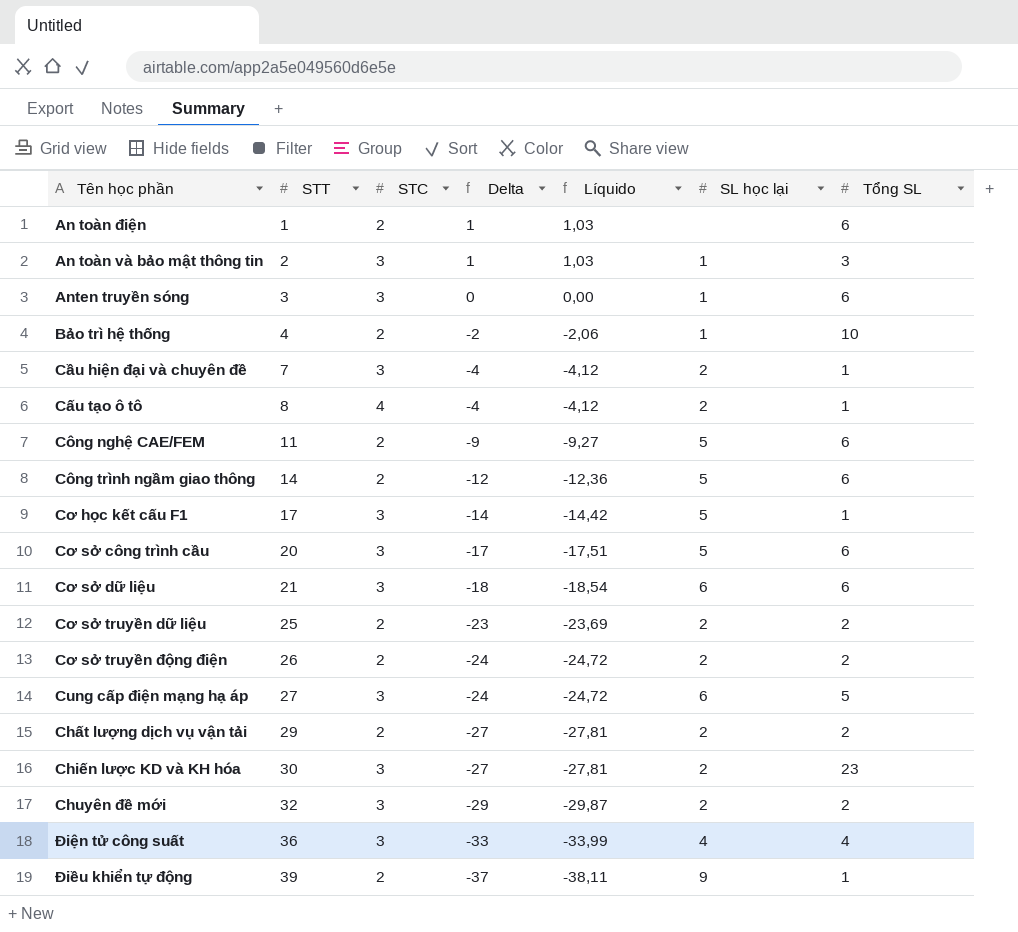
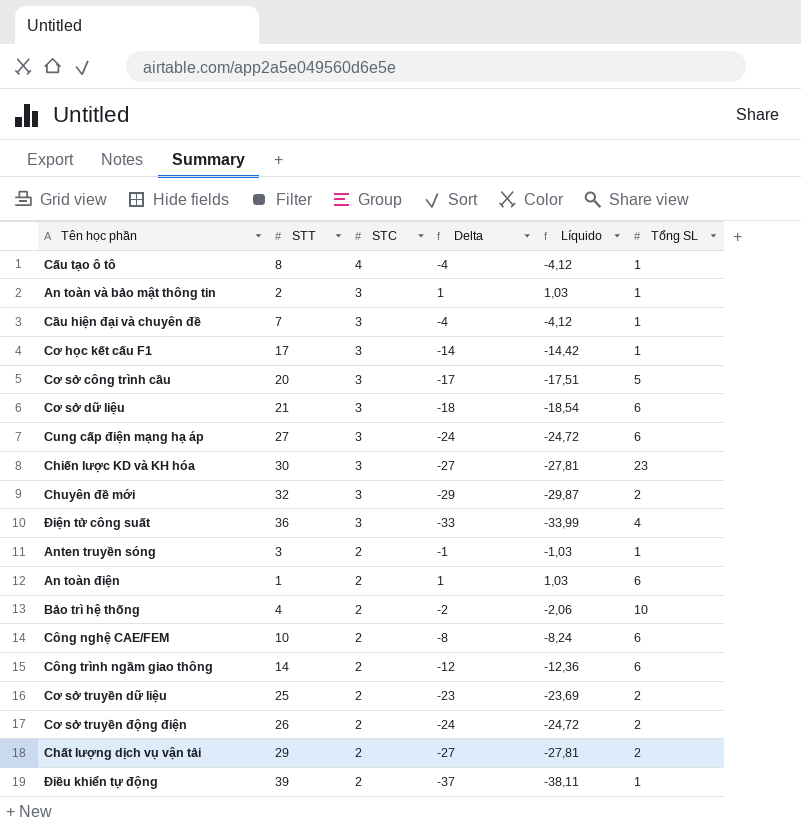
row order: STT ascending -> STC descending
column SL học lại | position: 6 -> none
An toàn và bảo mật thông tin | Tổng SL: 3 -> 1
Cơ sở công trình cầu | Tổng SL: 6 -> 5
Cung cấp điện mạng hạ áp | Tổng SL: 5 -> 6
Anten truyền sóng | STC: 3 -> 2
Anten truyền sóng | Delta: 0 -> -1
Anten truyền sóng | Líquido: 0,00 -> -1,03
Anten truyền sóng | Tổng SL: 6 -> 1
Công nghệ CAE/FEM | STT: 11 -> 10
Công nghệ CAE/FEM | Delta: -9 -> -8
Công nghệ CAE/FEM | Líquido: -9,27 -> -8,24

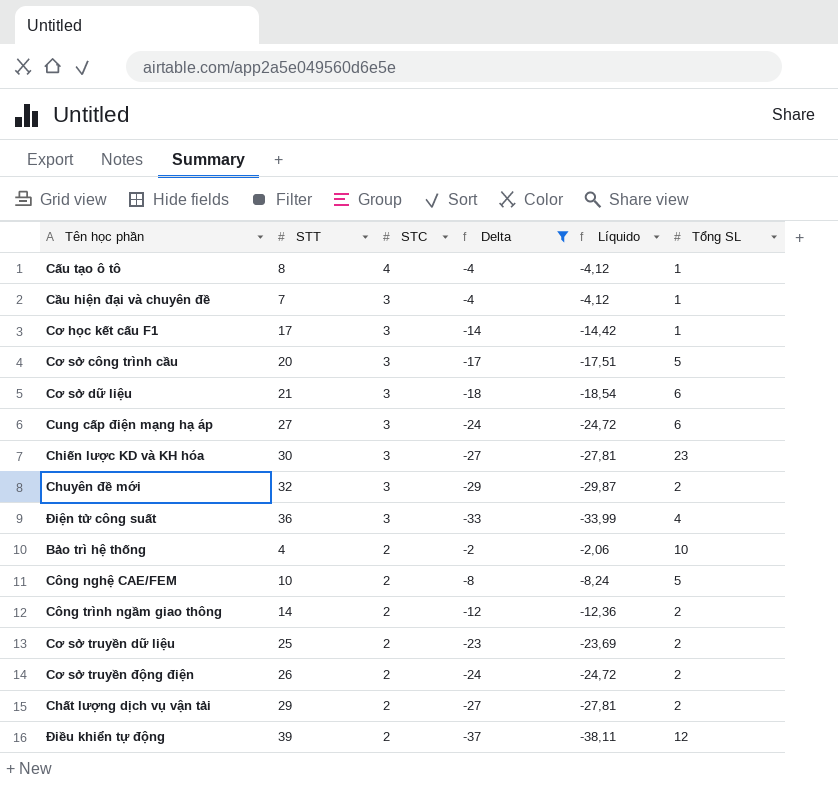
filter: none -> Delta <= -2
Công nghệ CAE/FEM | Tổng SL: 6 -> 5
Công trình ngầm giao thông | Tổng SL: 6 -> 2
Điều khiển tự động | Tổng SL: 1 -> 12

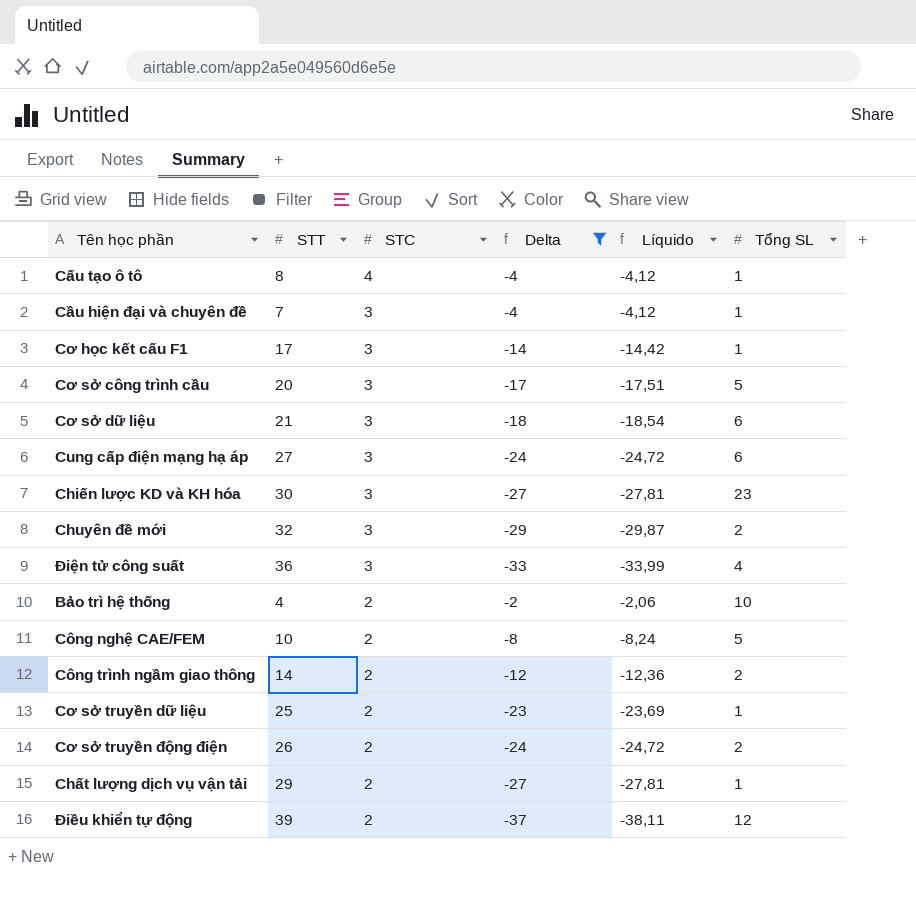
Cơ sở truyền dữ liệu | Tổng SL: 2 -> 1
Chất lượng dịch vụ vận tải | Tổng SL: 2 -> 1

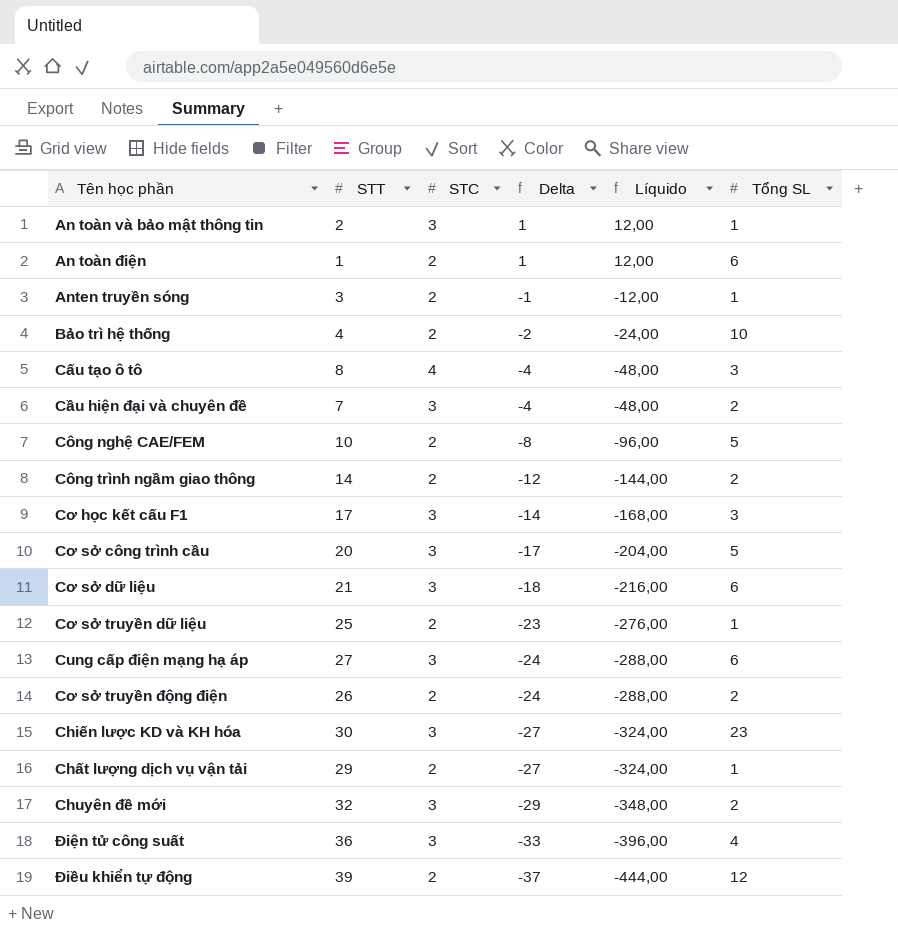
filter: Delta <= -2 -> none
row order: STC descending -> Delta descending
column Líquido | formula: [Delta] * 1,03 -> [Delta] * 12
Cấu tạo ô tô | Tổng SL: 1 -> 3
Cầu hiện đại và chuyên đề | Tổng SL: 1 -> 2
Cơ học kết cấu F1 | Tổng SL: 1 -> 3

